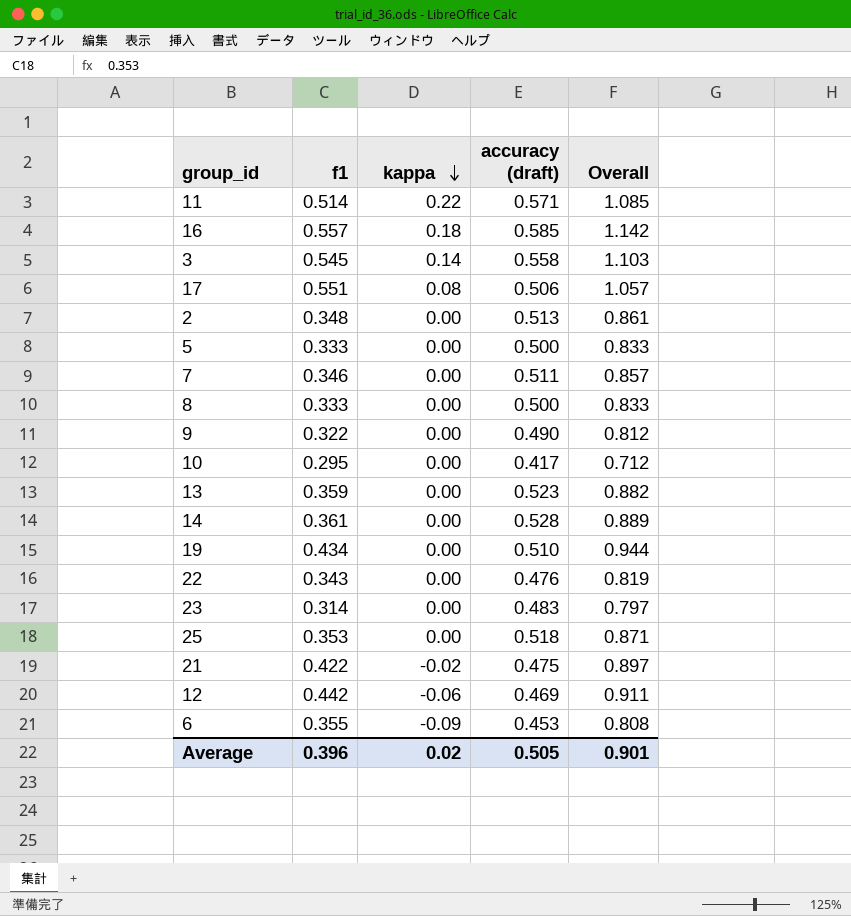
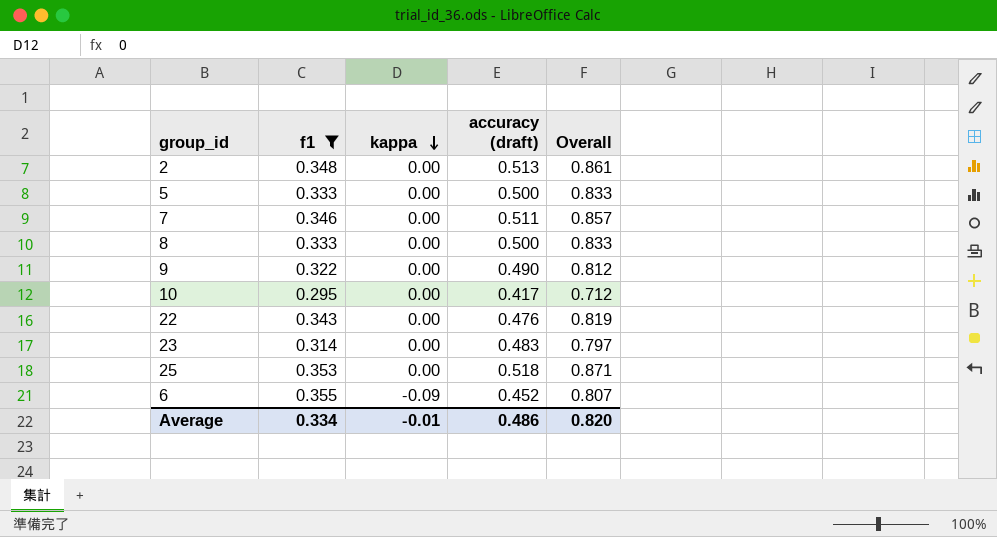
filter: none -> f1 <= 0.355
6 | accuracy (draft): 0.453 -> 0.452
6 | Overall: 0.808 -> 0.807
Average | f1: 0.396 -> 0.334
Average | kappa: 0.02 -> -0.01
Average | accuracy (draft): 0.505 -> 0.486
Average | Overall: 0.901 -> 0.820

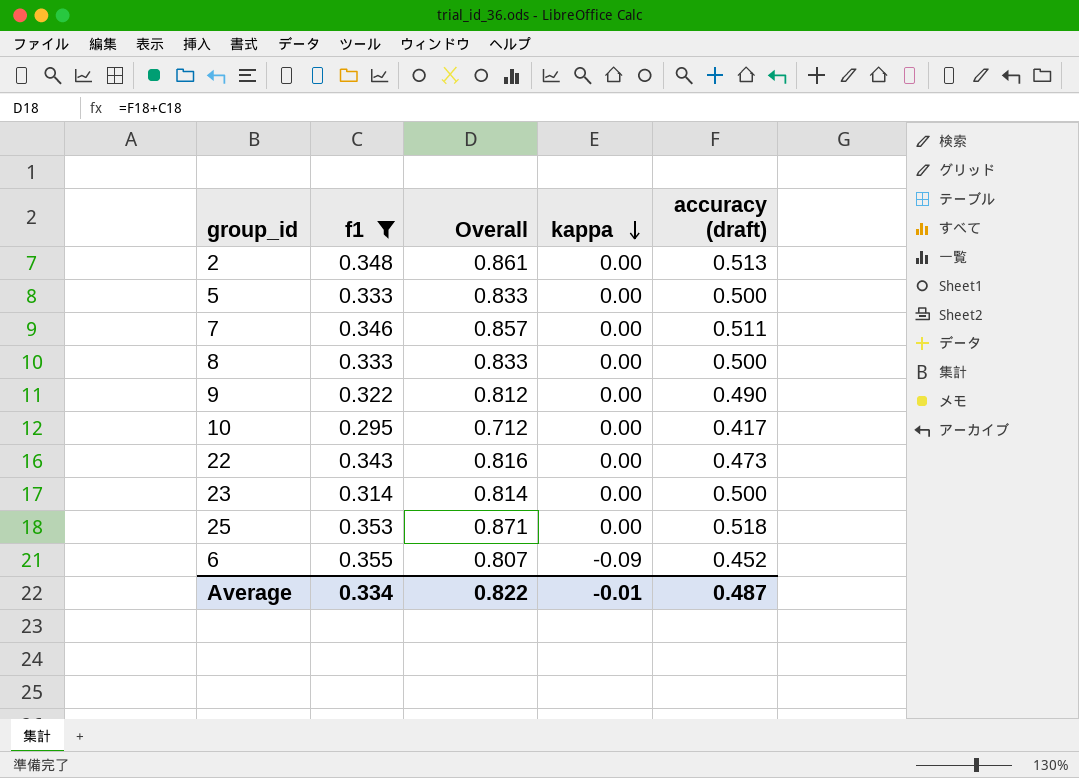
column Overall | position: 5 -> 3
22 | Overall: 0.819 -> 0.816
22 | accuracy (draft): 0.476 -> 0.473
23 | Overall: 0.797 -> 0.814
23 | accuracy (draft): 0.483 -> 0.500
Average | Overall: 0.820 -> 0.822
Average | accuracy (draft): 0.486 -> 0.487

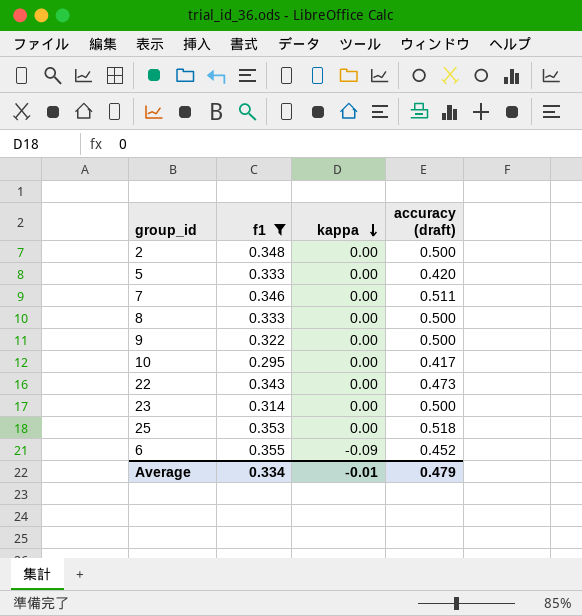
column Overall | formula: [f1] + [accuracy (draft)] -> none
2 | accuracy (draft): 0.513 -> 0.500
5 | accuracy (draft): 0.500 -> 0.420
9 | accuracy (draft): 0.490 -> 0.500
Average | accuracy (draft): 0.487 -> 0.479

